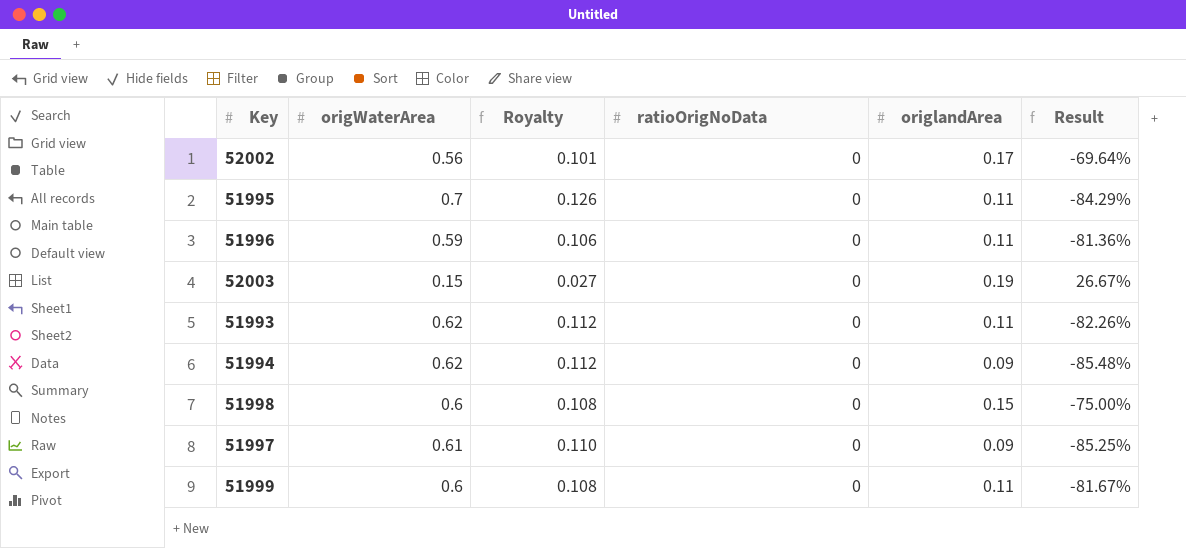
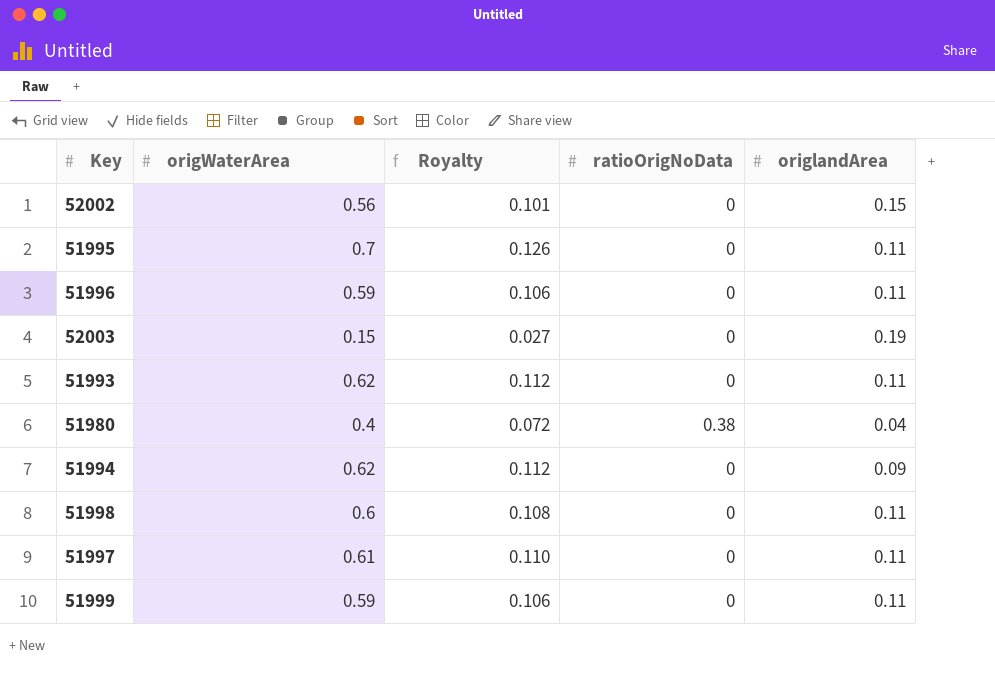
column Result | formula: ([origlandArea] - [origWaterArea]) / [origWaterArea] -> none
52002 | origlandArea: 0.17 -> 0.15
row 51980: none -> 0.4 | 0.072 | 0.38 | 0.04
51998 | origlandArea: 0.15 -> 0.11
51997 | origlandArea: 0.09 -> 0.11
51999 | origWaterArea: 0.6 -> 0.59
51999 | Royalty: 0.108 -> 0.106

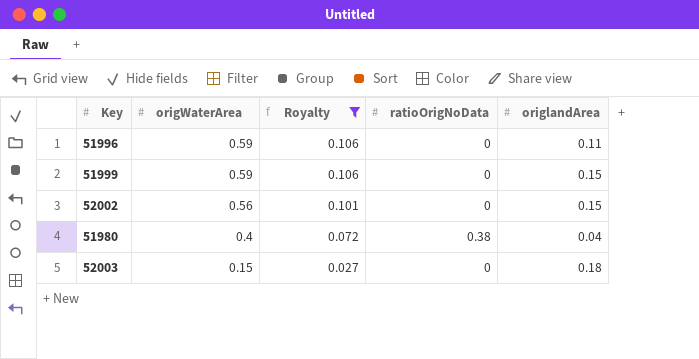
filter: none -> Royalty <= 0.106
row order: none -> origWaterArea descending
51999 | origlandArea: 0.11 -> 0.15
52003 | origlandArea: 0.19 -> 0.18

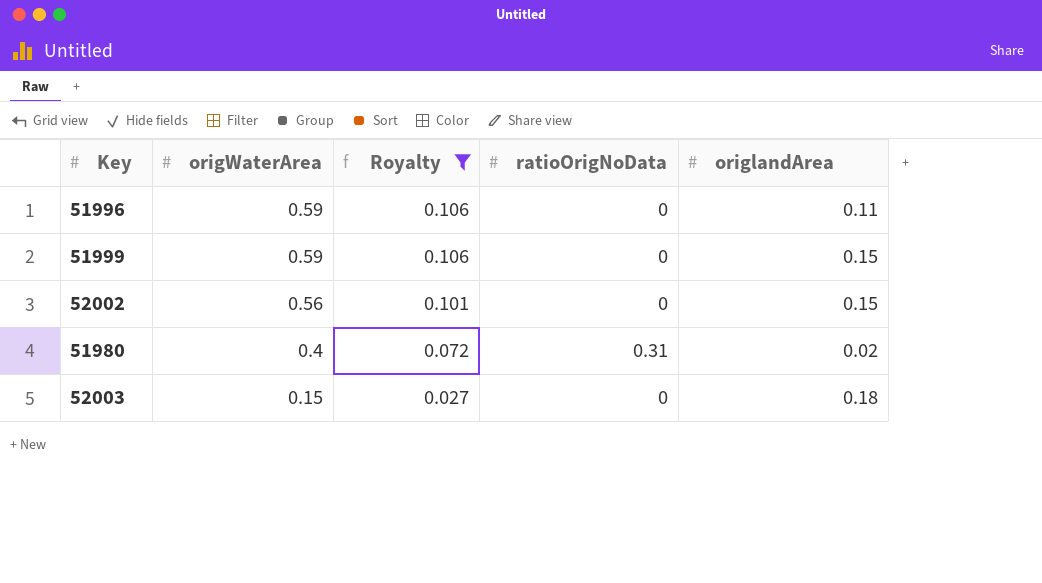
51980 | ratioOrigNoData: 0.38 -> 0.31
51980 | origlandArea: 0.04 -> 0.02

